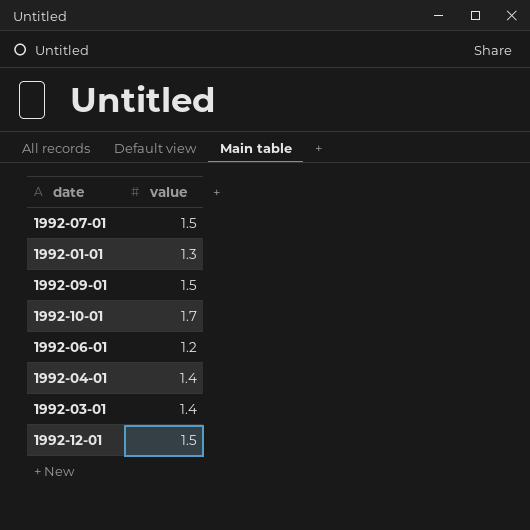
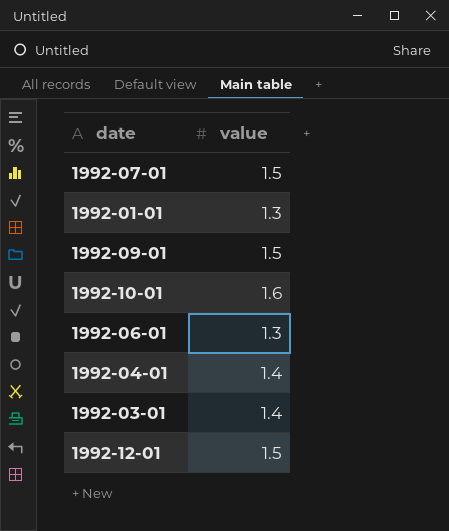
1992-10-01 | value: 1.7 -> 1.6
1992-06-01 | value: 1.2 -> 1.3

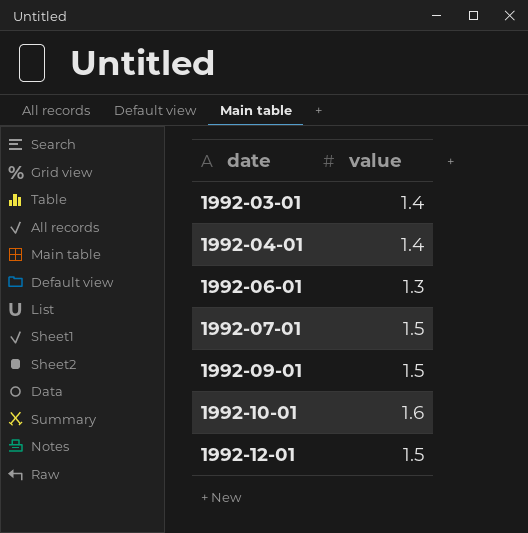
row order: none -> date ascending
row 1992-01-01: 1.3 -> none

